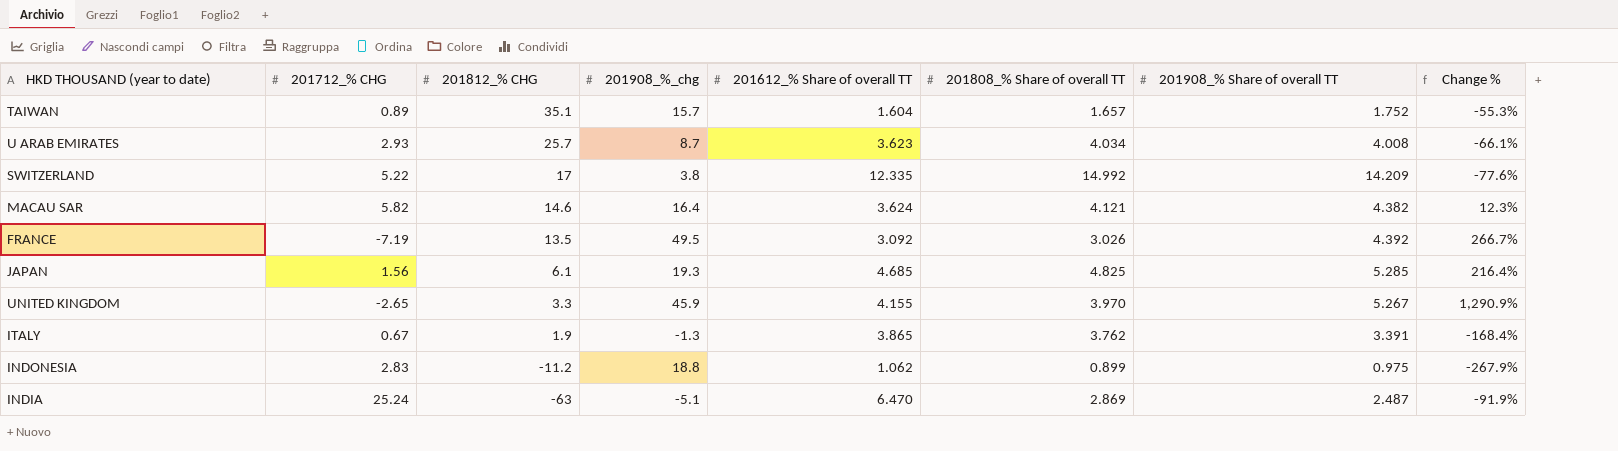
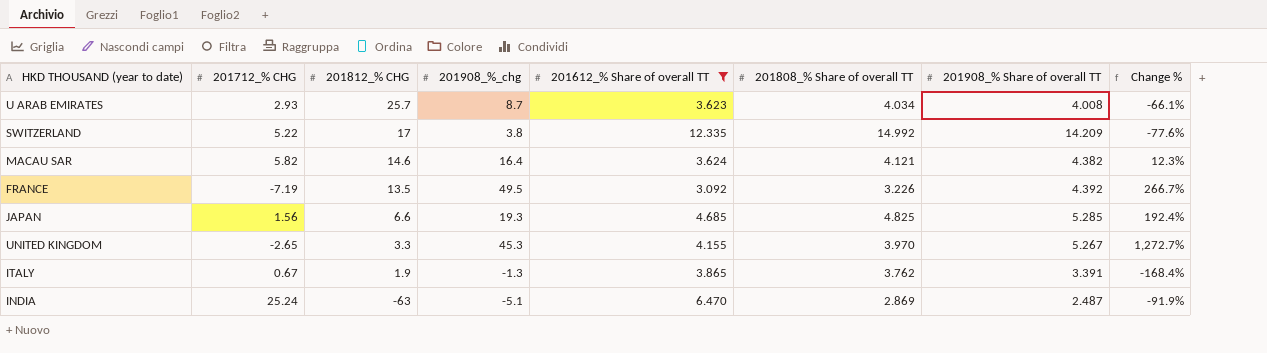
filter: none -> 201612_% Share of overall TT >= 3.092
FRANCE | 201808_% Share of overall TT: 3.026 -> 3.226
JAPAN | 201812_% CHG: 6.1 -> 6.6
JAPAN | Change %: 216.4% -> 192.4%
UNITED KINGDOM | 201908_%_chg: 45.9 -> 45.3
UNITED KINGDOM | Change %: 1,290.9% -> 1,272.7%

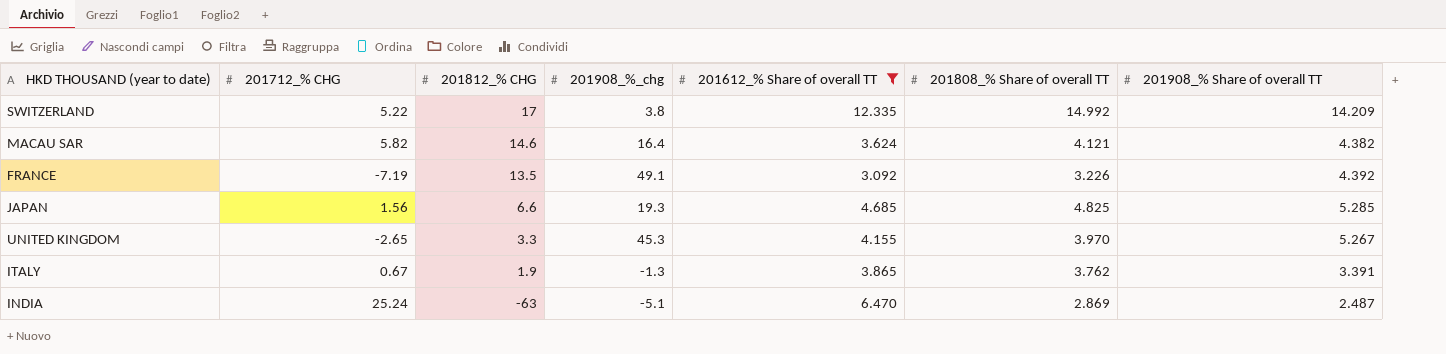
column Change % | formula: ([201908_%_chg] - [201812_% CHG]) / [201812_% CHG] -> none
row U ARAB EMIRATES: 2.93 | 25.7 | 8.7 | 3.623 | 4.034 | 4.008 | -66.1% -> none
FRANCE | 201908_%_chg: 49.5 -> 49.1

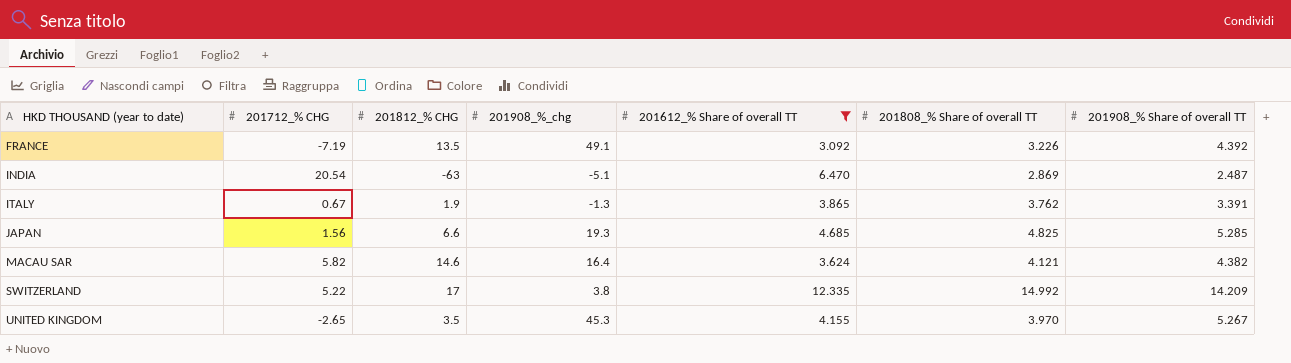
row order: 201812_% CHG descending -> HKD THOUSAND (year to date) ascending
INDIA | 201712_% CHG: 25.24 -> 20.54
UNITED KINGDOM | 201812_% CHG: 3.3 -> 3.5

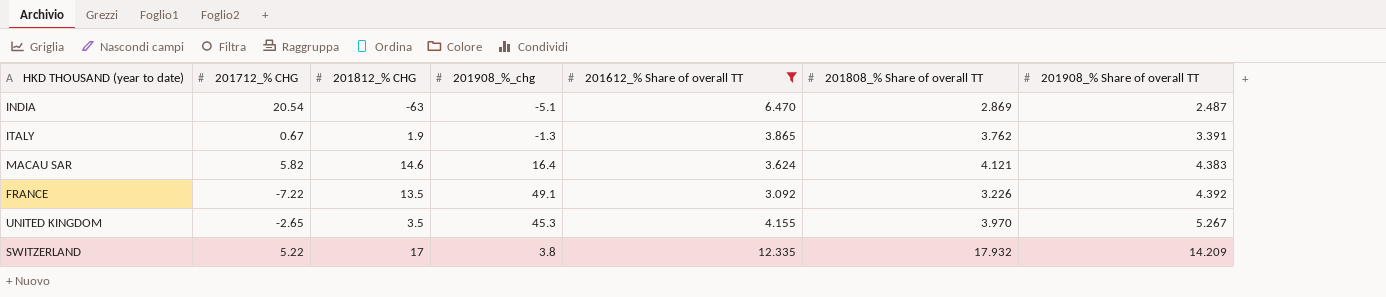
row order: HKD THOUSAND (year to date) ascending -> 201908_% Share of overall TT ascending
row JAPAN: 1.56 | 6.6 | 19.3 | 4.685 | 4.825 | 5.285 -> none
MACAU SAR | 201908_% Share of overall TT: 4.382 -> 4.383
FRANCE | 201712_% CHG: -7.19 -> -7.22
SWITZERLAND | 201808_% Share of overall TT: 14.992 -> 17.932

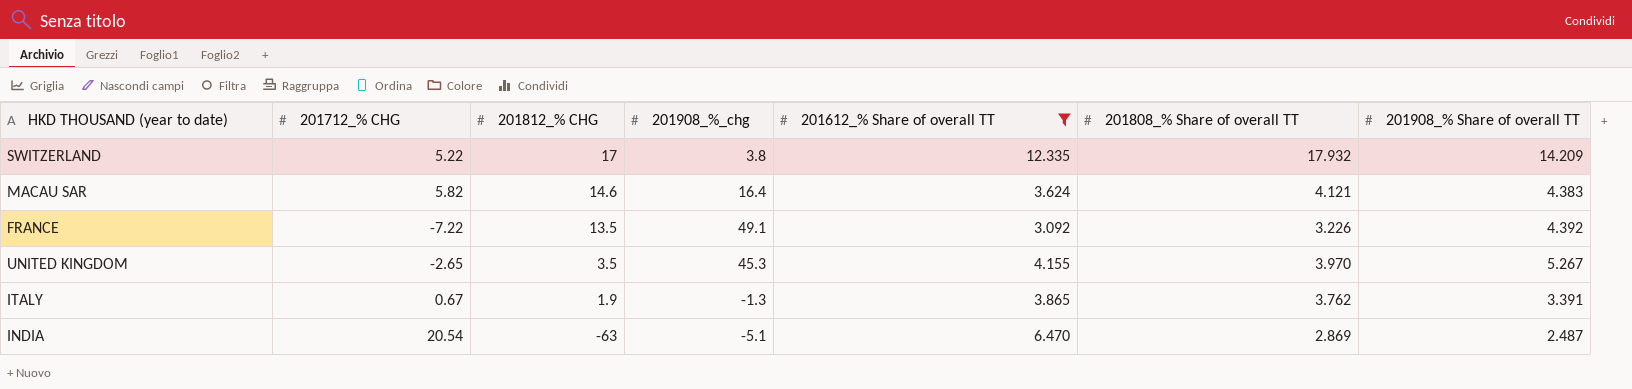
row order: 201908_% Share of overall TT ascending -> 201812_% CHG descending

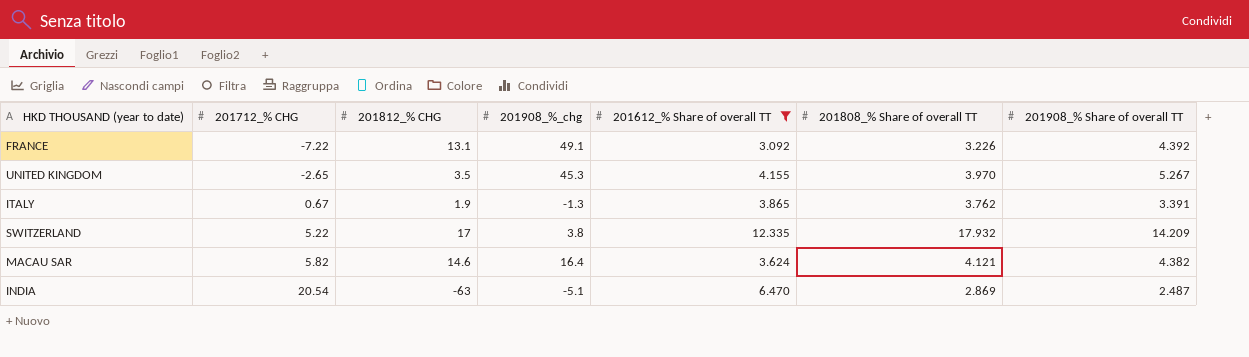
row order: 201812_% CHG descending -> 201712_% CHG ascending
FRANCE | 201812_% CHG: 13.5 -> 13.1
MACAU SAR | 201908_% Share of overall TT: 4.383 -> 4.382

